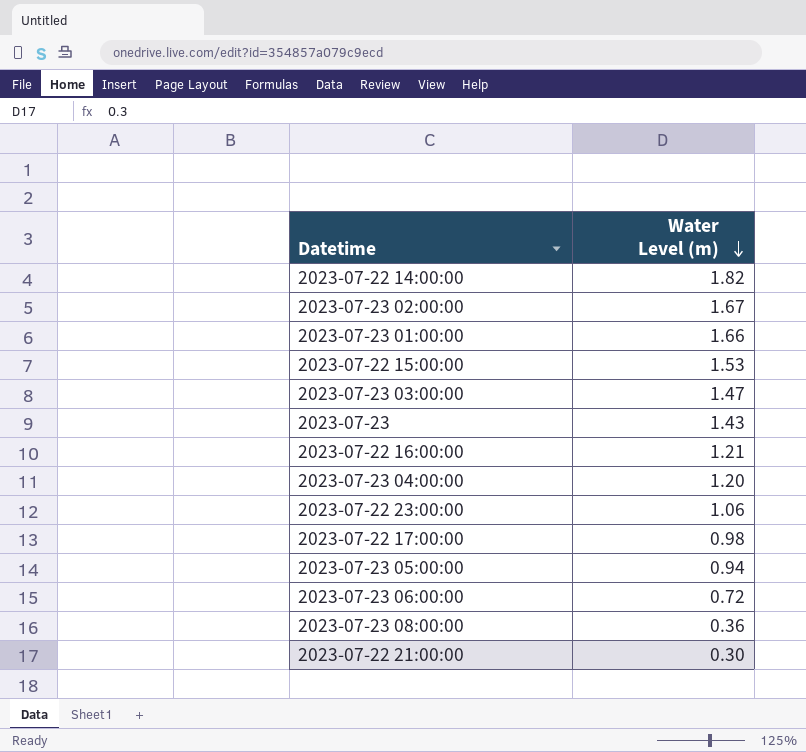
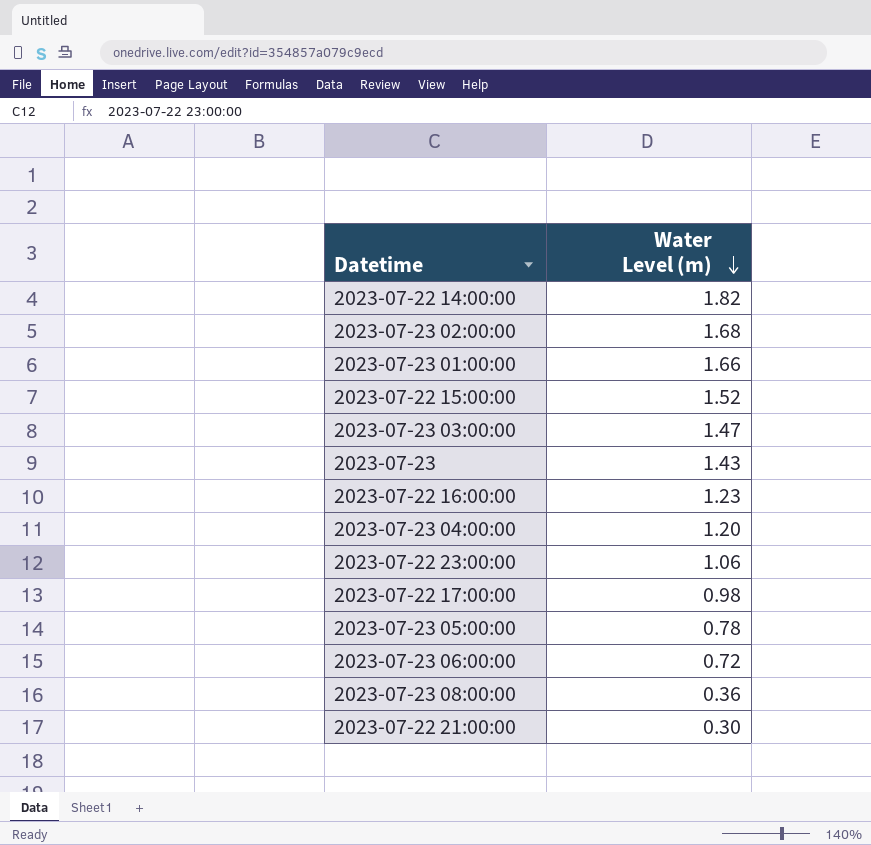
2023-07-23 02:00:00 | Water Level (m): 1.67 -> 1.68
2023-07-22 15:00:00 | Water Level (m): 1.53 -> 1.52
2023-07-22 16:00:00 | Water Level (m): 1.21 -> 1.23
2023-07-23 05:00:00 | Water Level (m): 0.94 -> 0.78

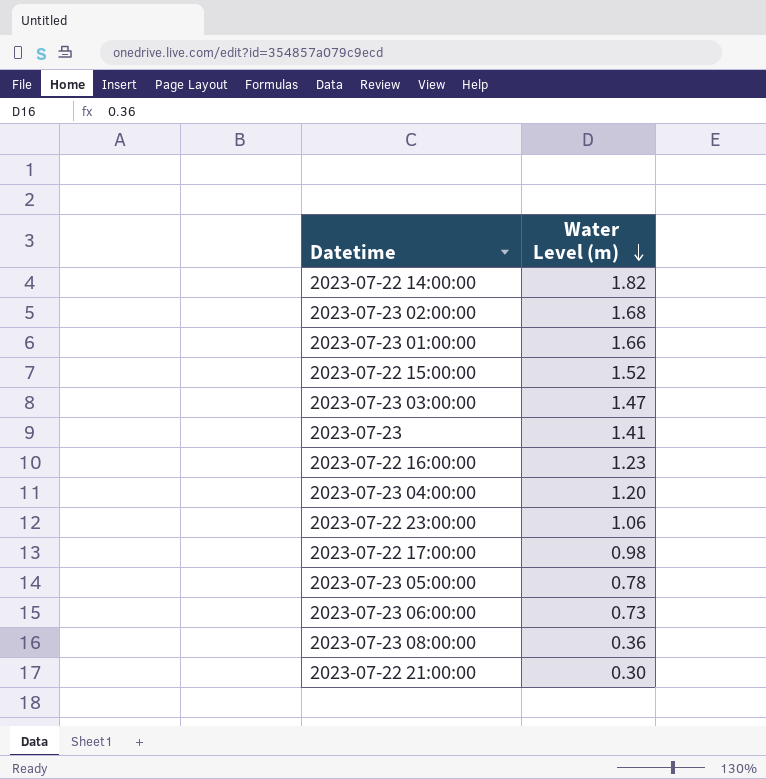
2023-07-23 | Water Level (m): 1.43 -> 1.41
2023-07-23 06:00:00 | Water Level (m): 0.72 -> 0.73

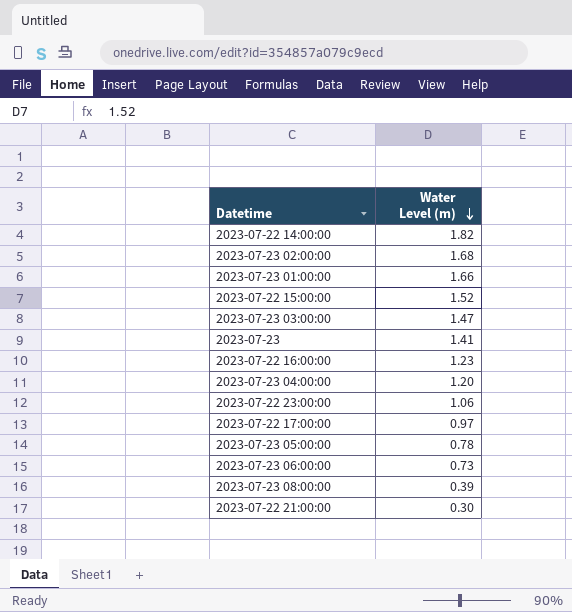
2023-07-22 17:00:00 | Water Level (m): 0.98 -> 0.97
2023-07-23 08:00:00 | Water Level (m): 0.36 -> 0.39

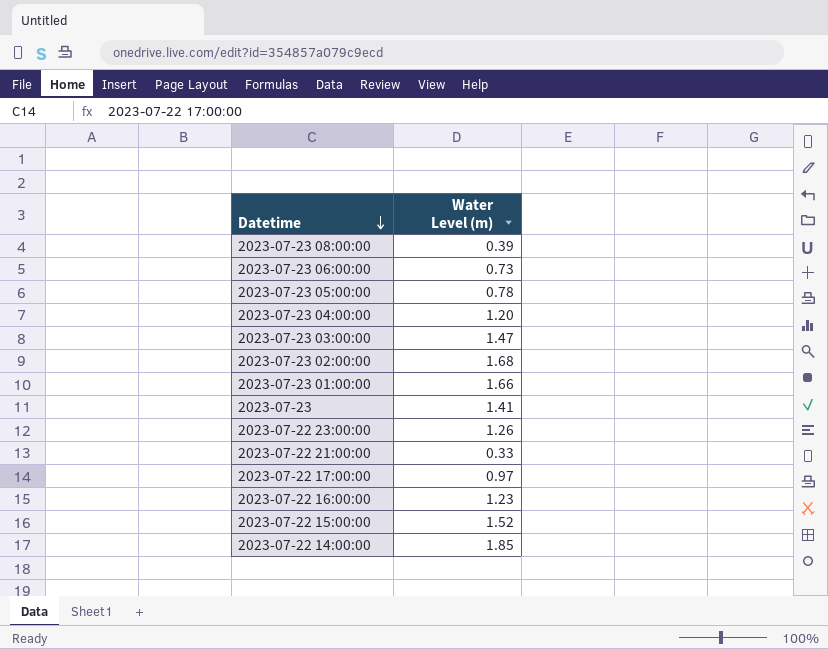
row order: Water Level (m) descending -> Datetime descending
2023-07-22 23:00:00 | Water Level (m): 1.06 -> 1.26
2023-07-22 21:00:00 | Water Level (m): 0.30 -> 0.33
2023-07-22 14:00:00 | Water Level (m): 1.82 -> 1.85

